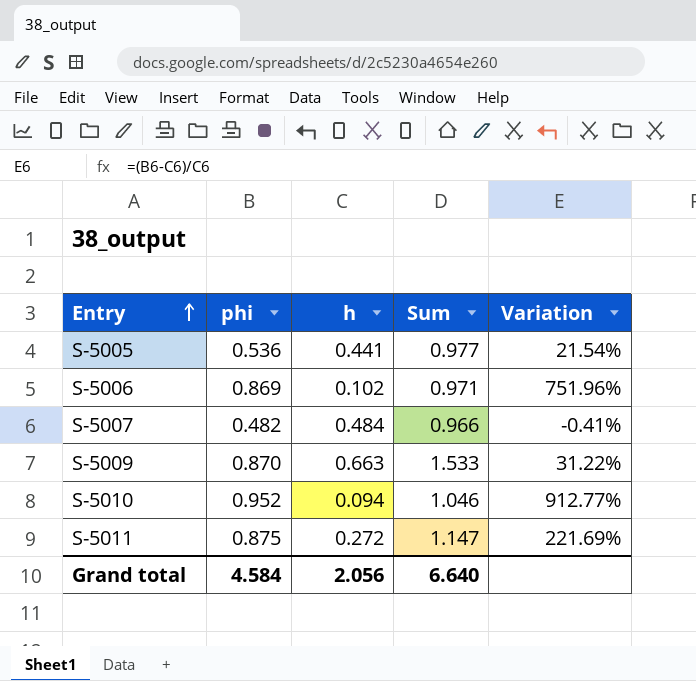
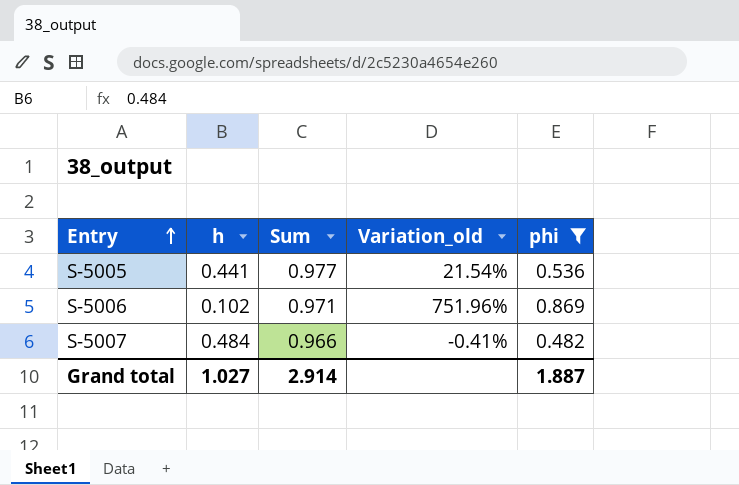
filter: none -> phi <= 0.869
column name: Variation -> Variation_old
column phi | position: 2 -> 5
Grand total | h: 2.056 -> 1.027
Grand total | Sum: 6.640 -> 2.914
Grand total | phi: 4.584 -> 1.887

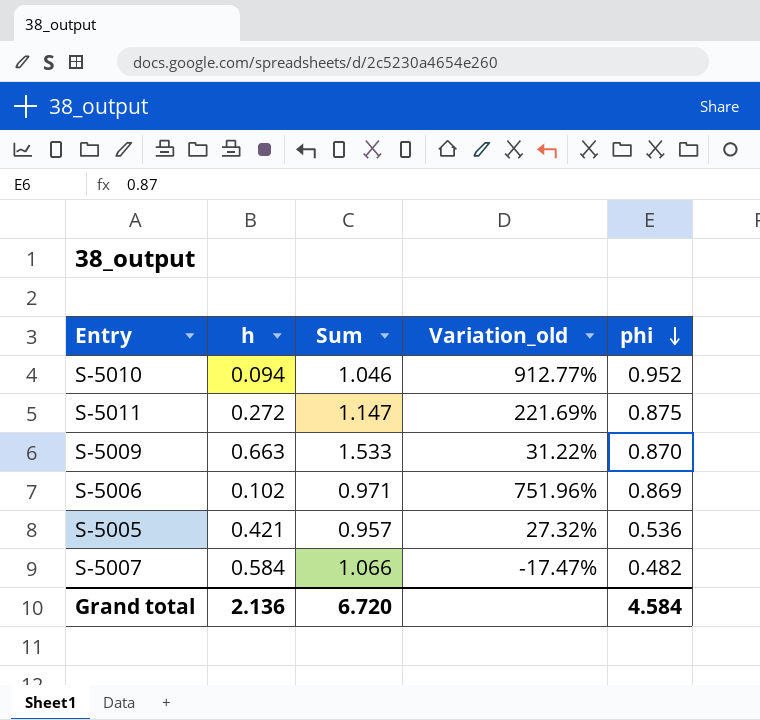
filter: phi <= 0.869 -> none
row order: Entry ascending -> phi descending
S-5005 | h: 0.441 -> 0.421
S-5005 | Sum: 0.977 -> 0.957
S-5005 | Variation_old: 21.54% -> 27.32%
S-5007 | h: 0.484 -> 0.584
S-5007 | Sum: 0.966 -> 1.066
S-5007 | Variation_old: -0.41% -> -17.47%
Grand total | h: 1.027 -> 2.136
Grand total | Sum: 2.914 -> 6.720
Grand total | phi: 1.887 -> 4.584

